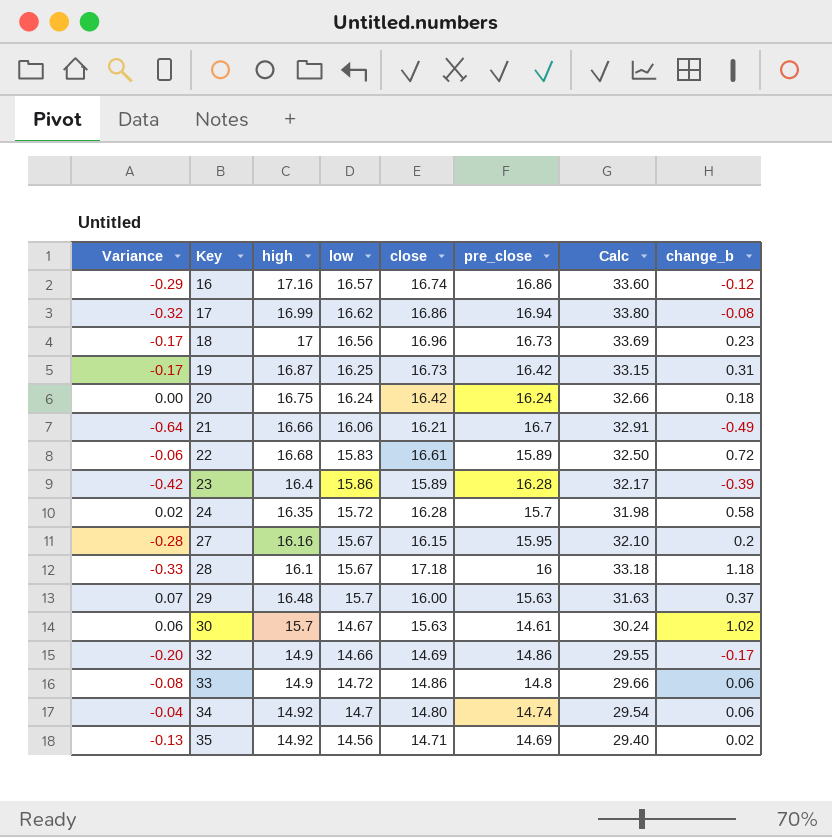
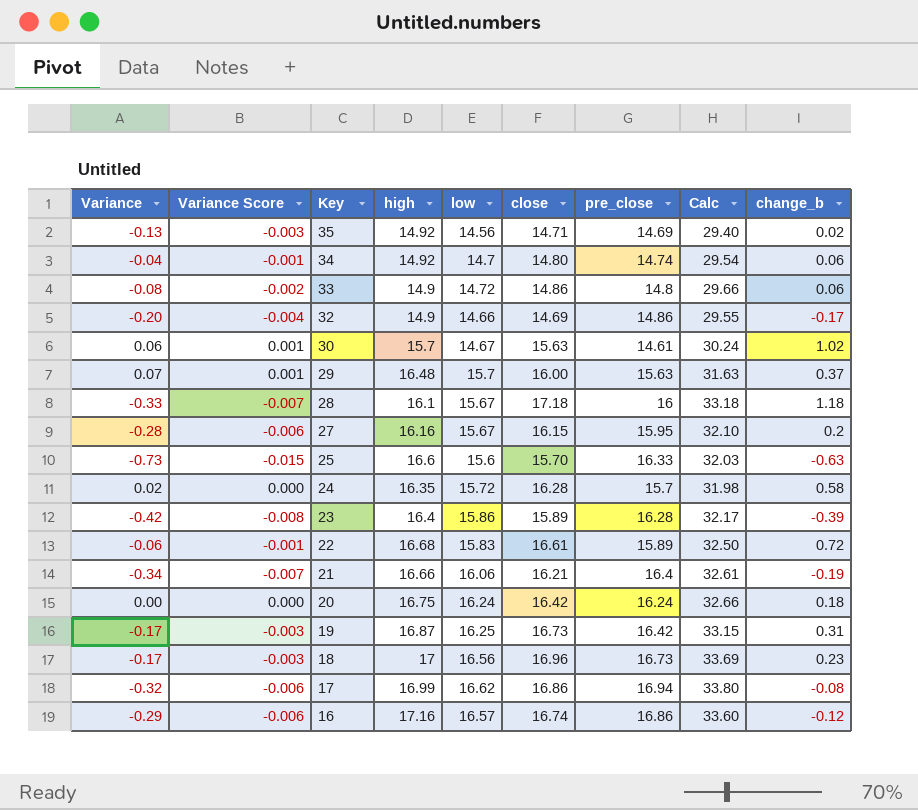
row order: Key ascending -> Key descending
column Variance Score | formula: none -> [Variance] * 0.02
row 25: none -> -0.73 | -0.015 | 16.6 | 15.6 | 15.70 | 16.33 | 32.03 | -0.63
21 | Variance: -0.64 -> -0.34
21 | pre_close: 16.7 -> 16.4
21 | Calc: 32.91 -> 32.61
21 | change_b: -0.49 -> -0.19

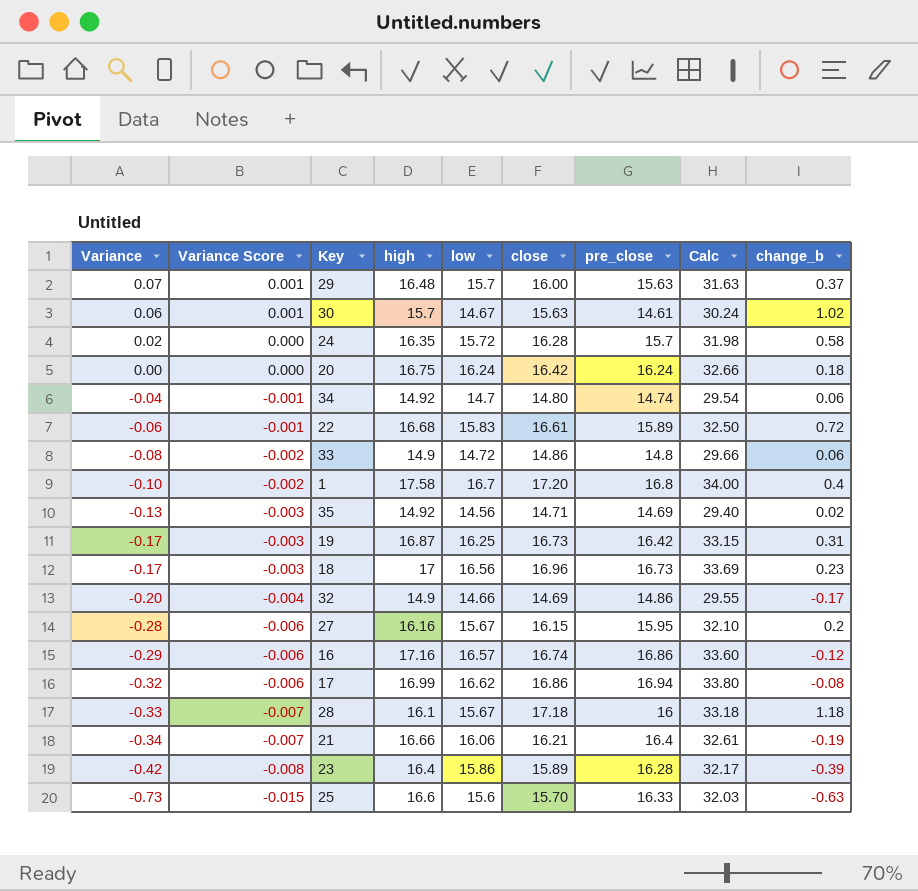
row order: Key descending -> Variance descending
row 1: none -> -0.10 | -0.002 | 17.58 | 16.7 | 17.20 | 16.8 | 34.00 | 0.4

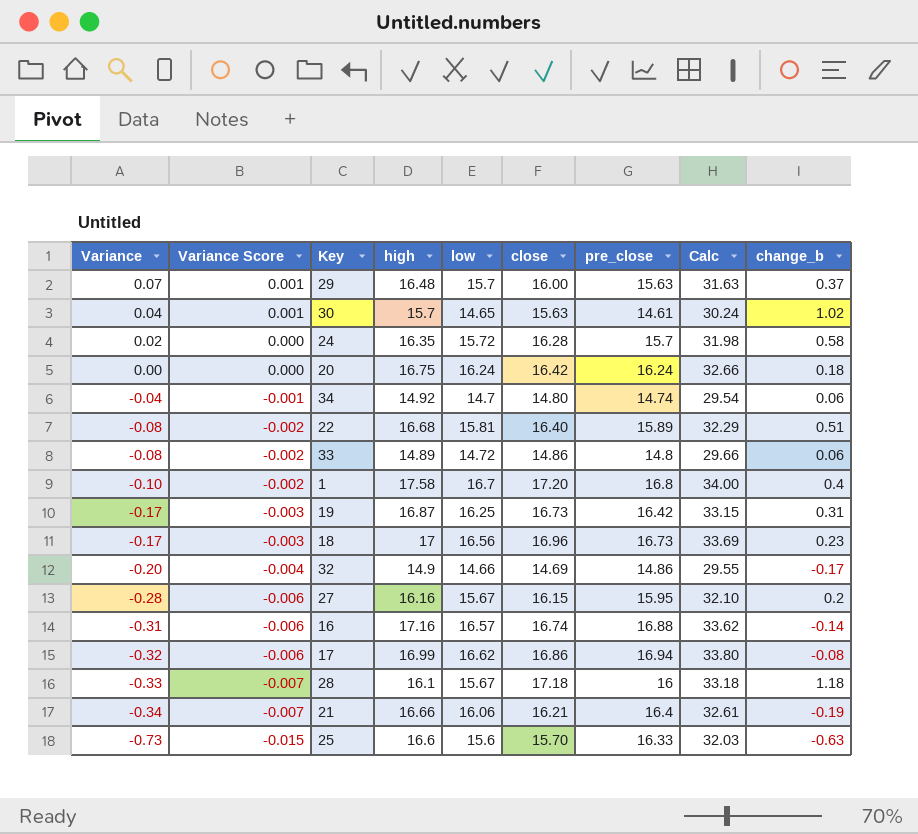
row 35: -0.13 | -0.003 | 14.92 | 14.56 | 14.71 | 14.69 | 29.40 | 0.02 -> none
row 23: -0.42 | -0.008 | 16.4 | 15.86 | 15.89 | 16.28 | 32.17 | -0.39 -> none
30 | Variance: 0.06 -> 0.04
30 | low: 14.67 -> 14.65
22 | Variance: -0.06 -> -0.08
22 | Variance Score: -0.001 -> -0.002
22 | low: 15.83 -> 15.81
22 | close: 16.61 -> 16.40
22 | Calc: 32.50 -> 32.29
22 | change_b: 0.72 -> 0.51
33 | high: 14.9 -> 14.89
16 | Variance: -0.29 -> -0.31
16 | pre_close: 16.86 -> 16.88
16 | Calc: 33.60 -> 33.62
16 | change_b: -0.12 -> -0.14

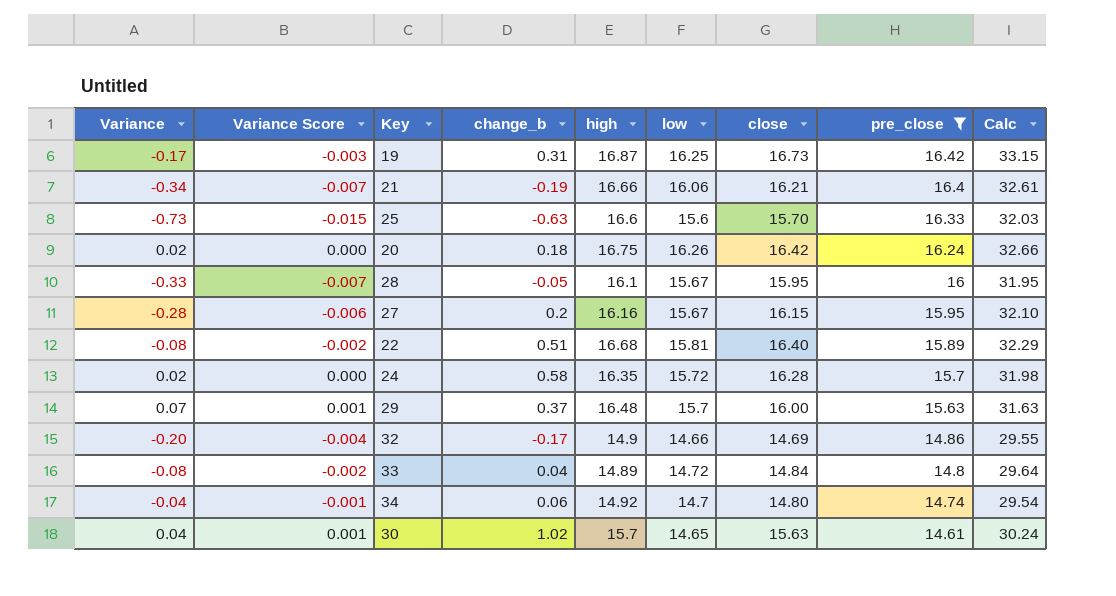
filter: none -> pre_close <= 16.42
row order: Variance descending -> pre_close descending
column change_b | position: 9 -> 4
20 | Variance: 0.00 -> 0.02
20 | low: 16.24 -> 16.26
28 | change_b: 1.18 -> -0.05
28 | close: 17.18 -> 15.95
28 | Calc: 33.18 -> 31.95
33 | change_b: 0.06 -> 0.04
33 | close: 14.86 -> 14.84
33 | Calc: 29.66 -> 29.64

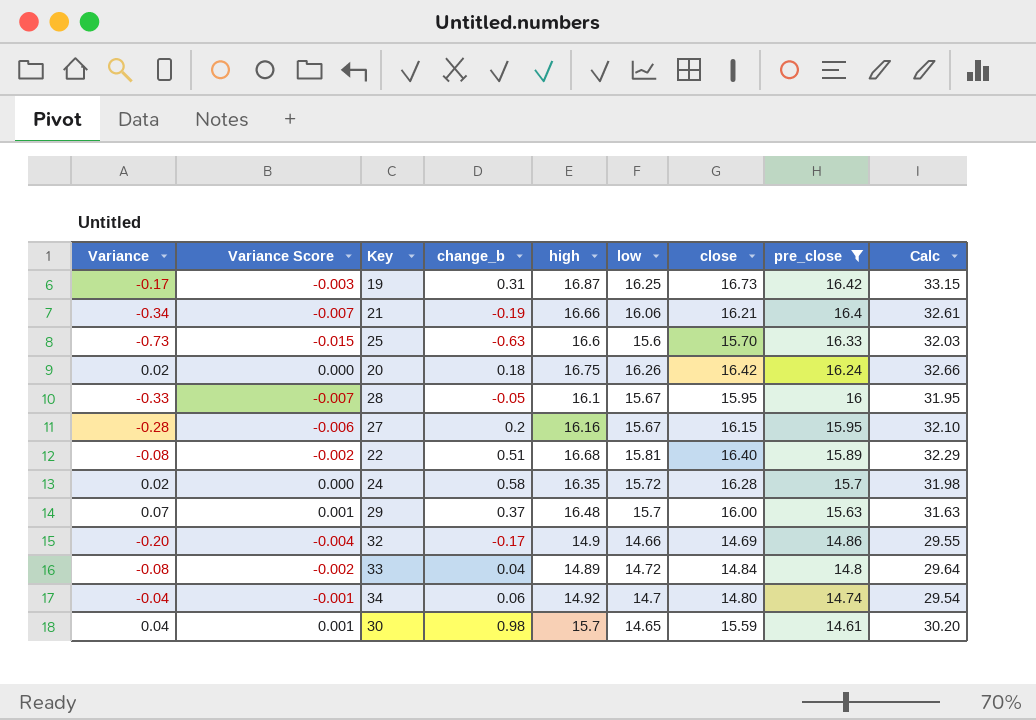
30 | change_b: 1.02 -> 0.98
30 | close: 15.63 -> 15.59
30 | Calc: 30.24 -> 30.20

